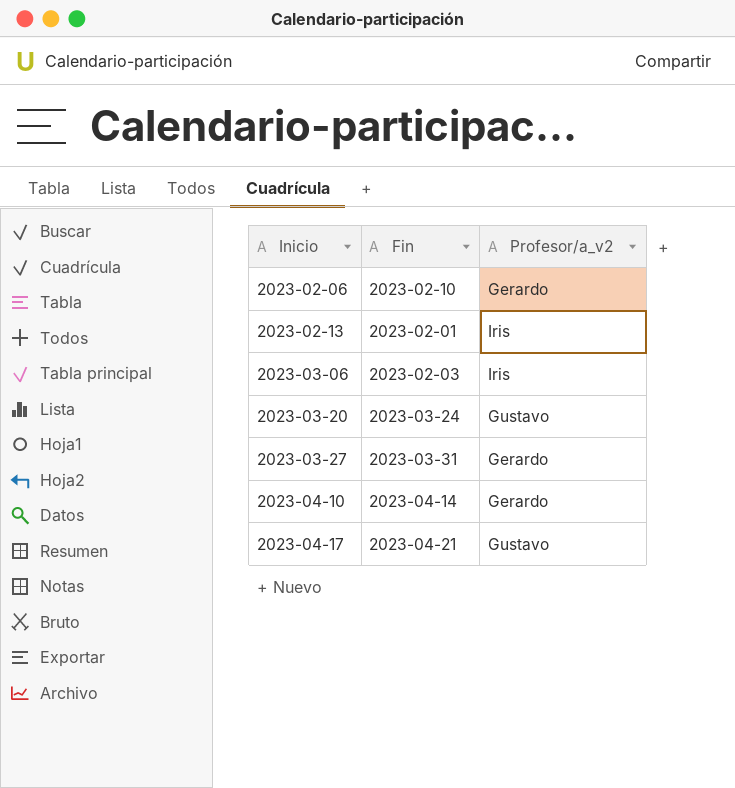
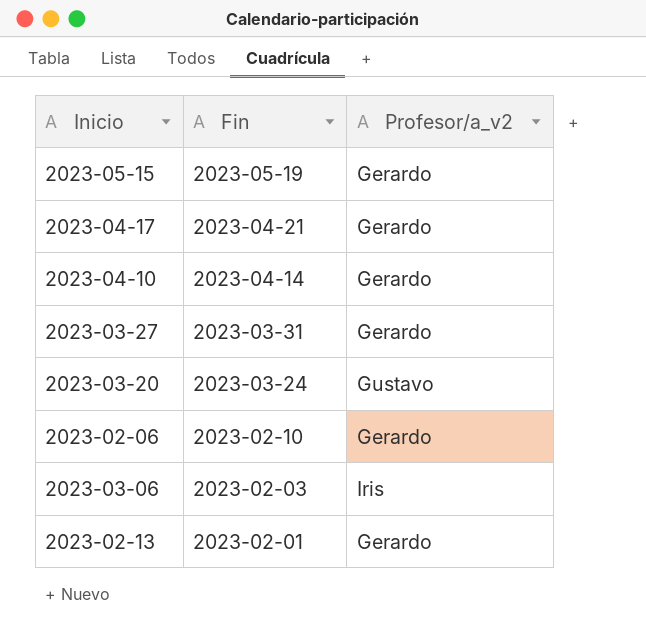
row order: Inicio ascending -> Fin descending
row 2023-05-15: none -> 2023-05-19 | Gerardo
2023-04-17 | Profesor/a_v2: Gustavo -> Gerardo
2023-02-13 | Profesor/a_v2: Iris -> Gerardo

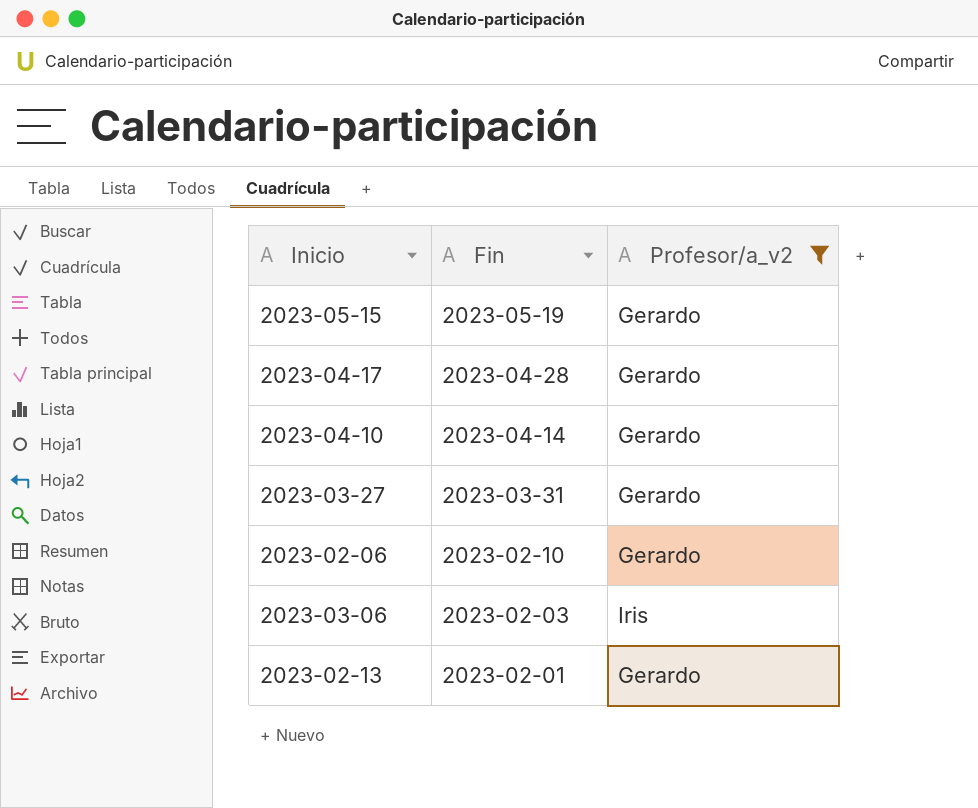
filter: none -> Profesor/a_v2 != Gustavo
2023-04-17 | Fin: 2023-04-21 -> 2023-04-28

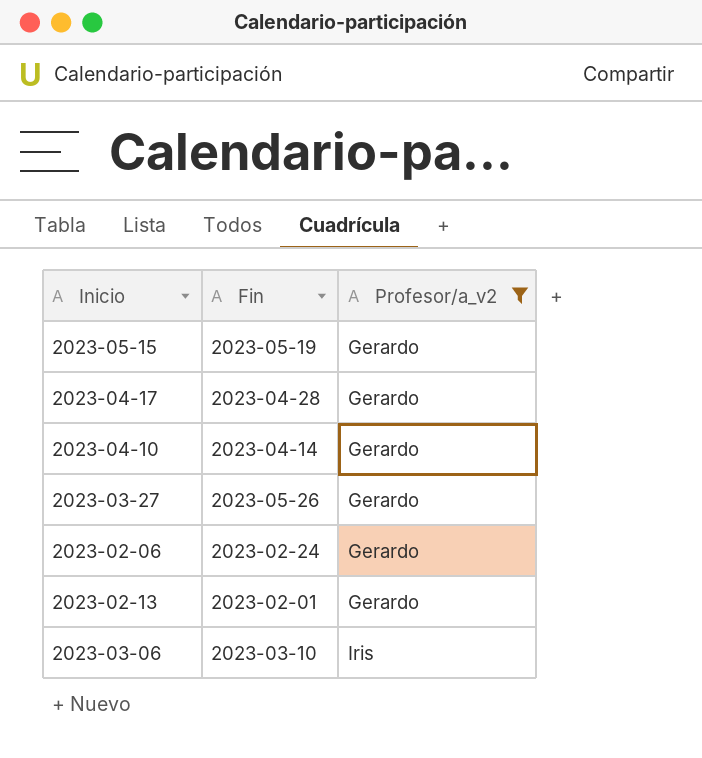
row order: Fin descending -> Profesor/a_v2 ascending
2023-03-27 | Fin: 2023-03-31 -> 2023-05-26
2023-02-06 | Fin: 2023-02-10 -> 2023-02-24
2023-03-06 | Fin: 2023-02-03 -> 2023-03-10

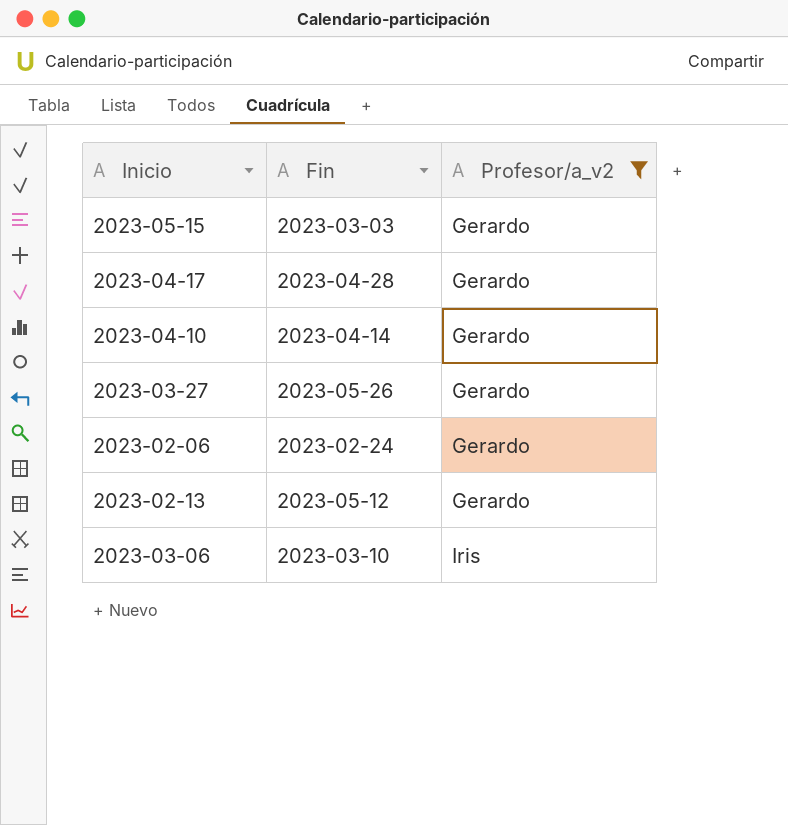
2023-05-15 | Fin: 2023-05-19 -> 2023-03-03
2023-02-13 | Fin: 2023-02-01 -> 2023-05-12

